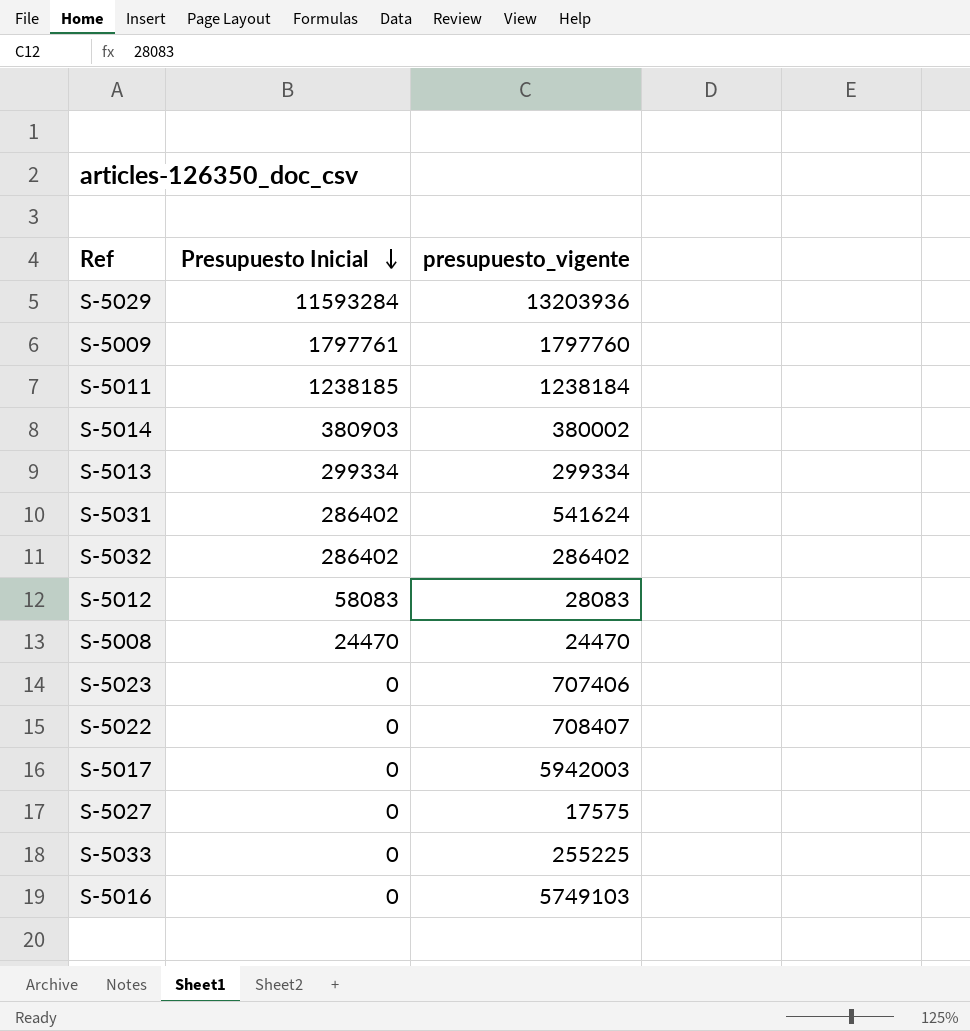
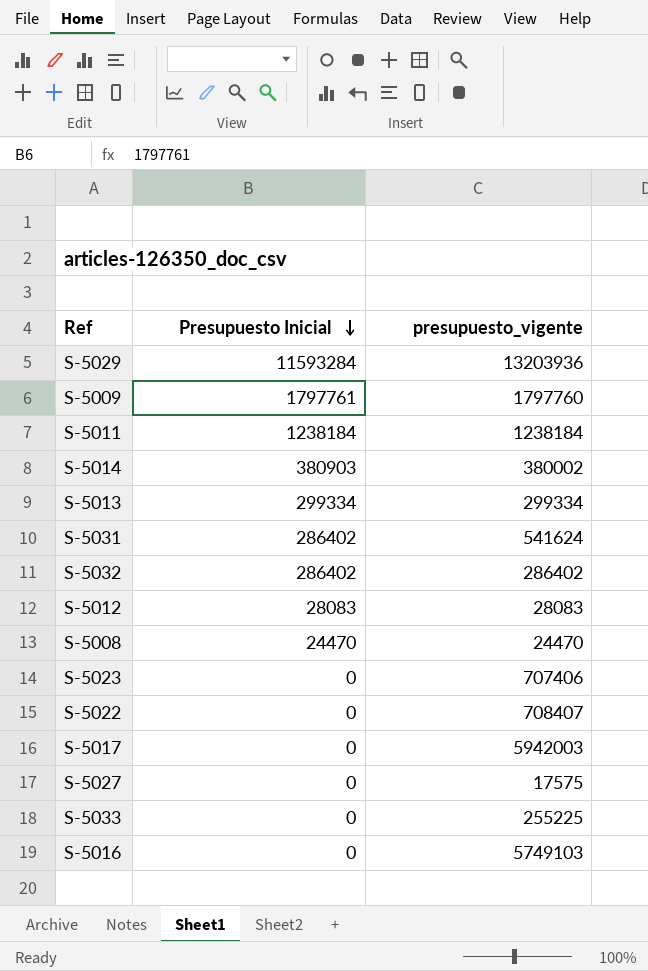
S-5011 | Presupuesto Inicial: 1238185 -> 1238184
S-5012 | Presupuesto Inicial: 58083 -> 28083

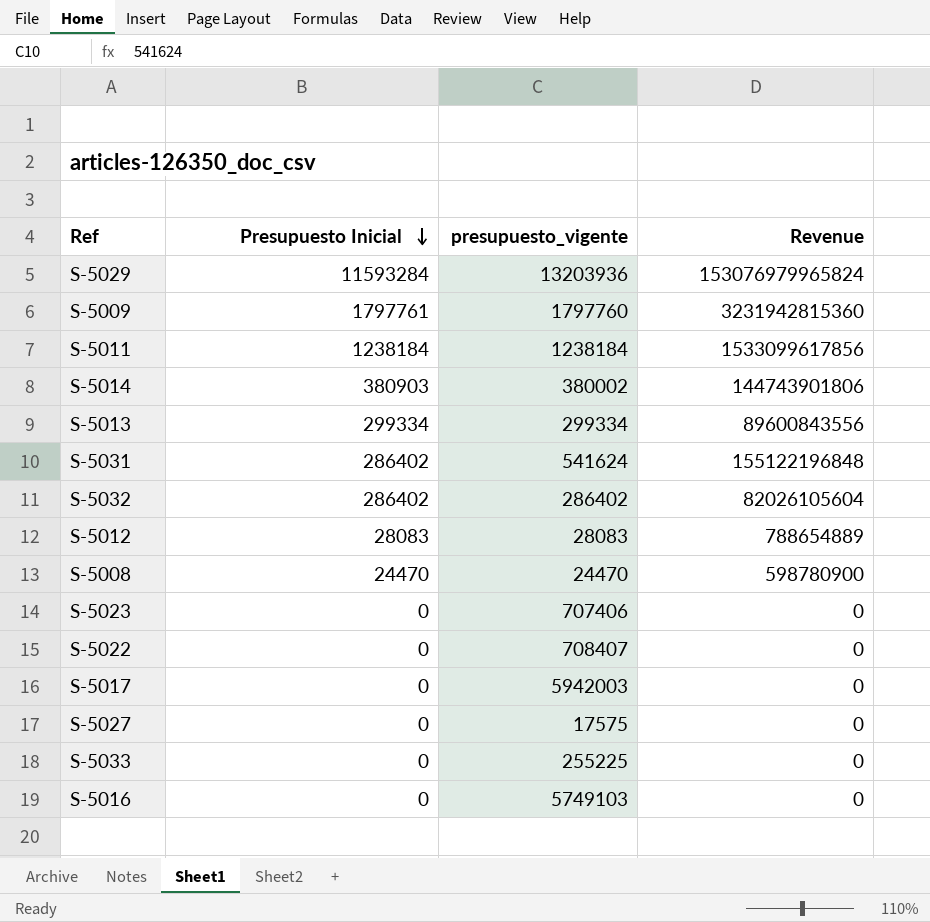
column Revenue | formula: none -> [Presupuesto Inicial] * [presupuesto_vigente]

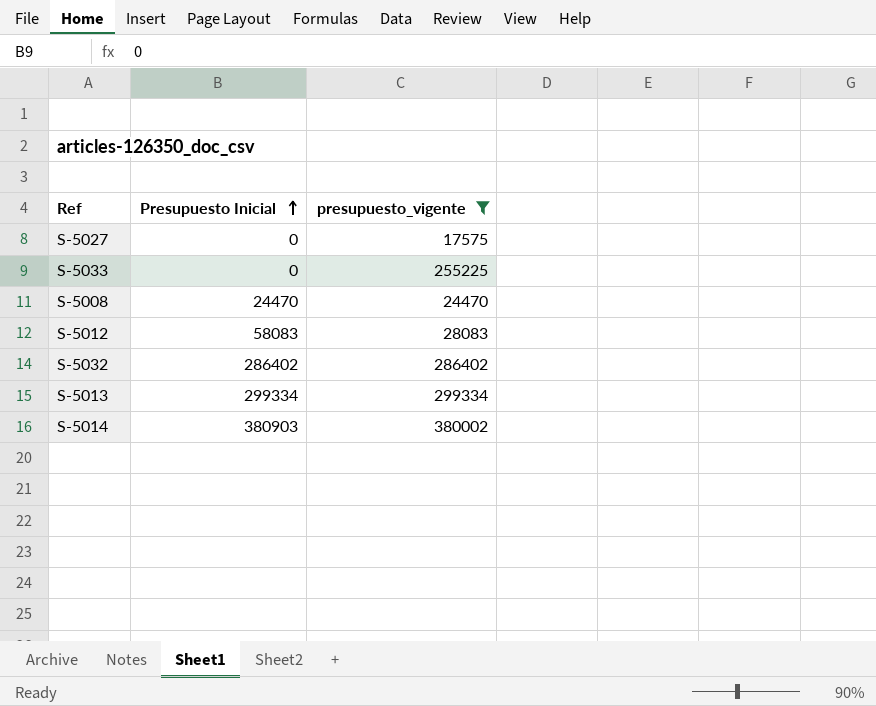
filter: none -> presupuesto_vigente <= 380002
row order: Presupuesto Inicial descending -> Presupuesto Inicial ascending
column Revenue | formula: [Presupuesto Inicial] * [presupuesto_vigente] -> none
S-5012 | Presupuesto Inicial: 28083 -> 58083

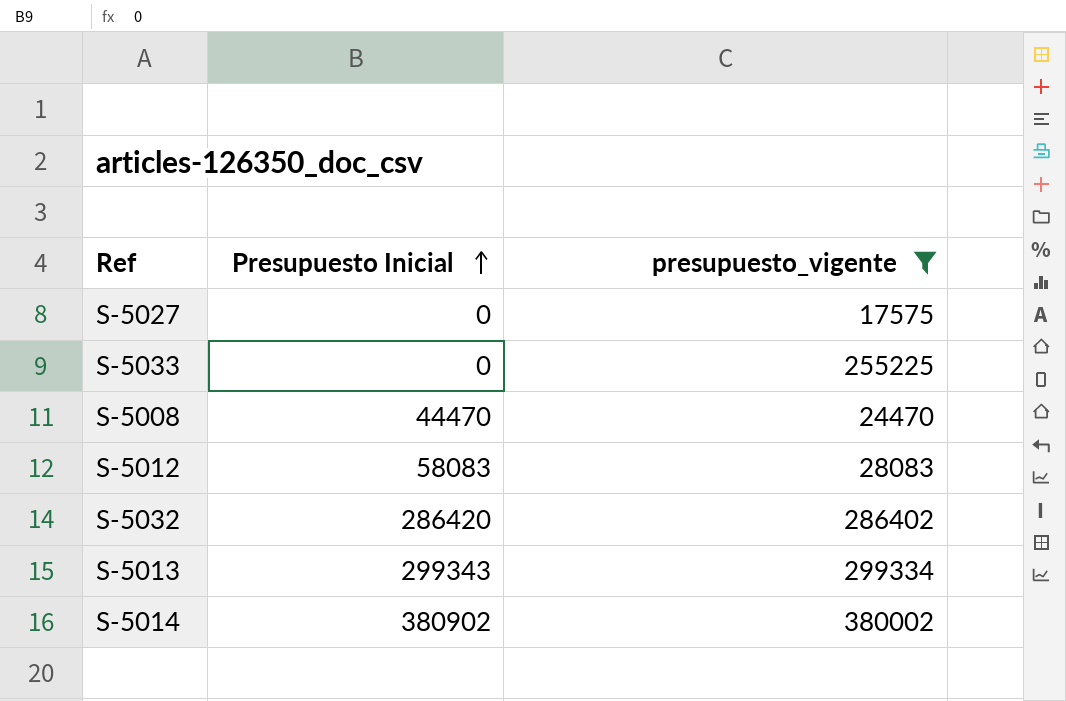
S-5008 | Presupuesto Inicial: 24470 -> 44470
S-5032 | Presupuesto Inicial: 286402 -> 286420
S-5013 | Presupuesto Inicial: 299334 -> 299343
S-5014 | Presupuesto Inicial: 380903 -> 380902

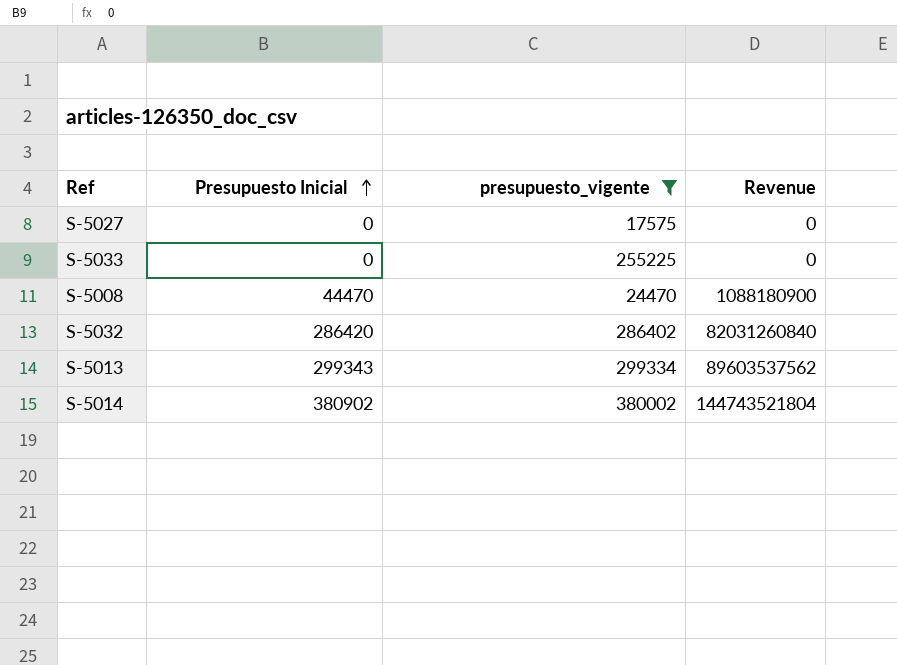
column Revenue | formula: none -> [Presupuesto Inicial] * [presupuesto_vigente]
row S-5012: 58083 | 28083 -> none

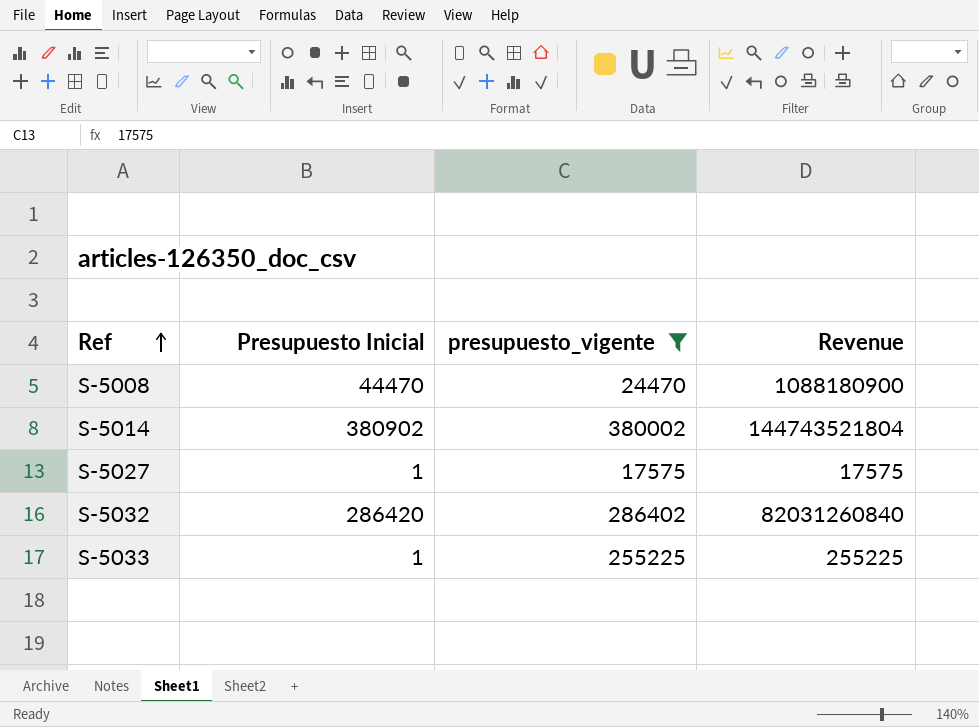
row order: Presupuesto Inicial ascending -> Ref ascending
row S-5013: 299343 | 299334 | 89603537562 -> none
S-5027 | Presupuesto Inicial: 0 -> 1
S-5027 | Revenue: 0 -> 17575
S-5033 | Presupuesto Inicial: 0 -> 1
S-5033 | Revenue: 0 -> 255225

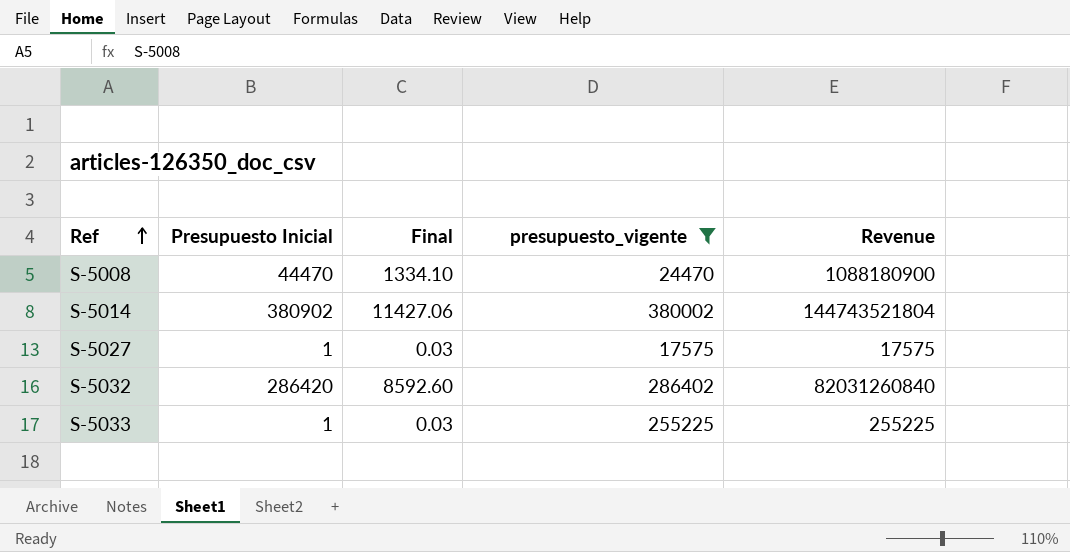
column Final | formula: none -> [Presupuesto Inicial] * 0.03

